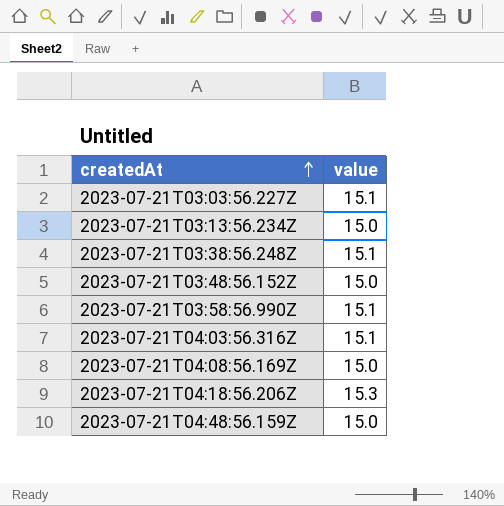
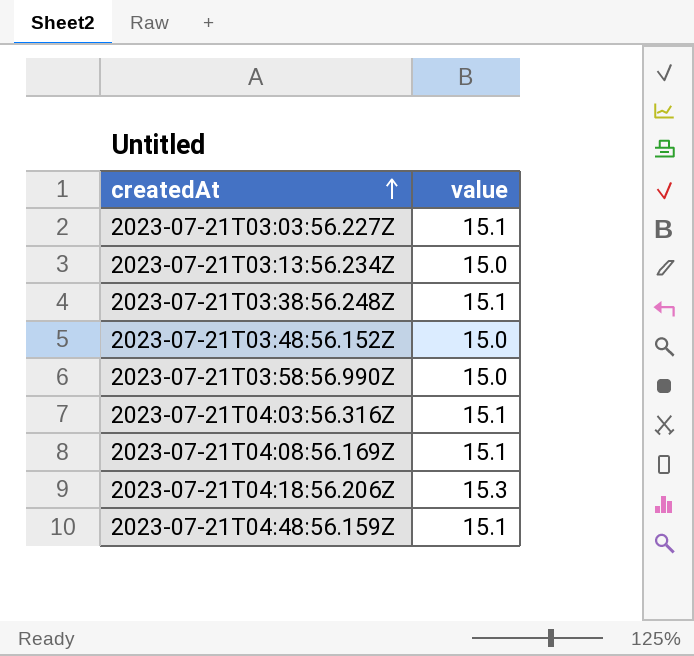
2023-07-21T03:58:56.990Z | value: 15.1 -> 15.0
2023-07-21T04:08:56.169Z | value: 15.0 -> 15.1
2023-07-21T04:48:56.159Z | value: 15.0 -> 15.1

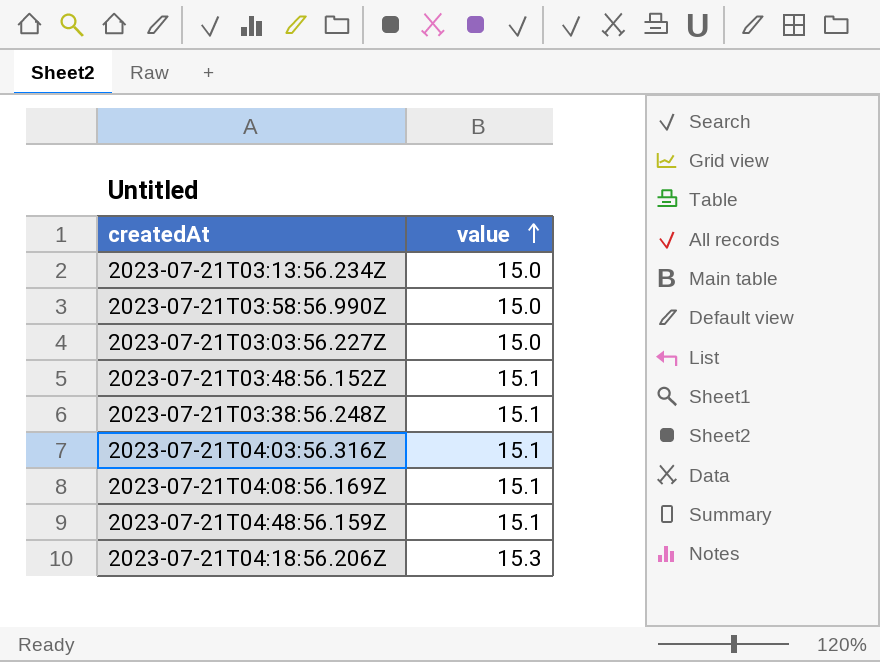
row order: createdAt ascending -> value ascending
2023-07-21T03:03:56.227Z | value: 15.1 -> 15.0
2023-07-21T03:48:56.152Z | value: 15.0 -> 15.1

